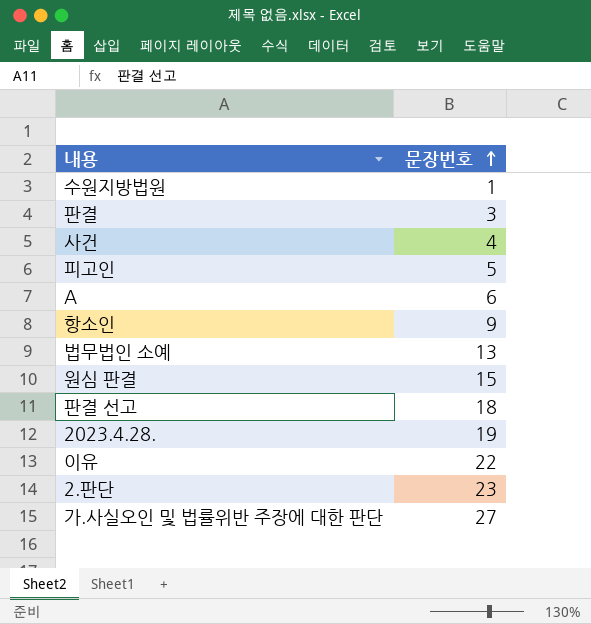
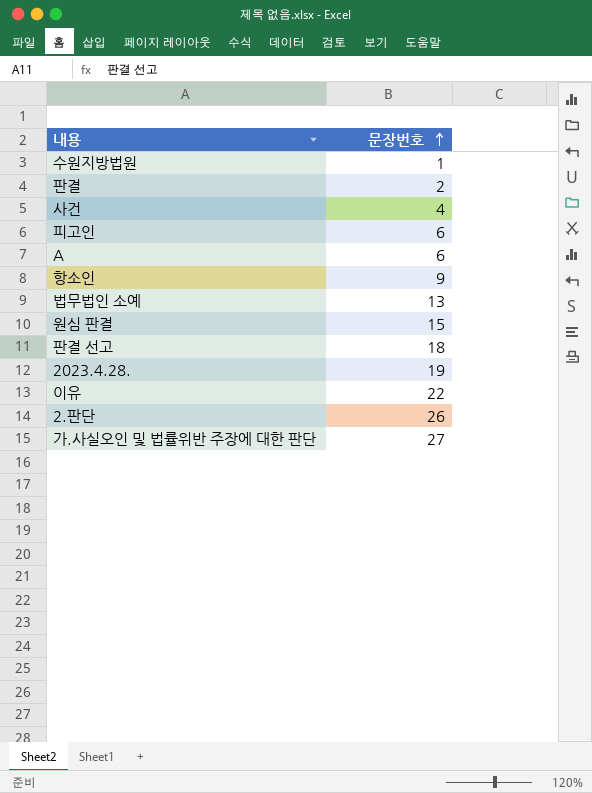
판결 | 문장번호: 3 -> 2
피고인 | 문장번호: 5 -> 6
2.판단 | 문장번호: 23 -> 26

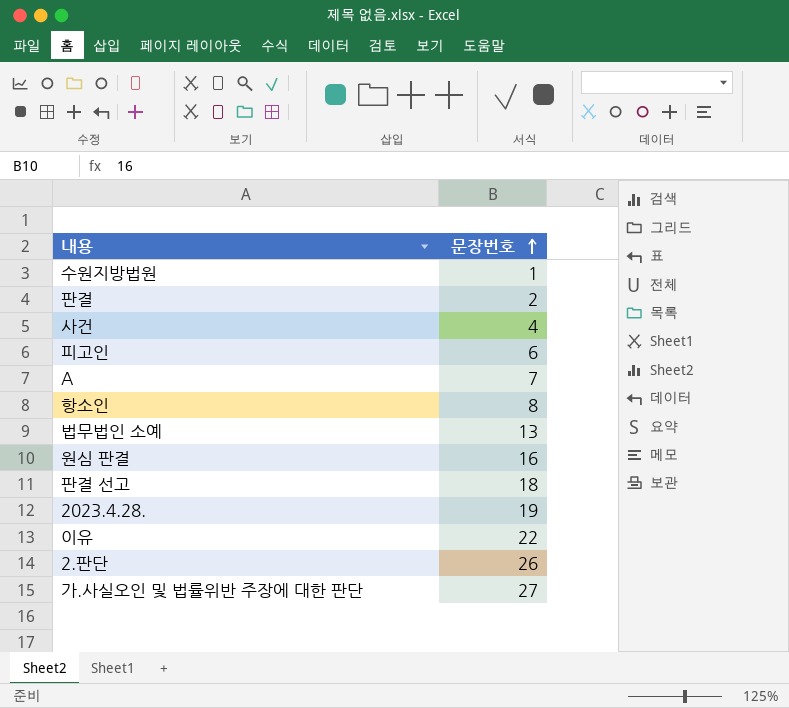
A | 문장번호: 6 -> 7
항소인 | 문장번호: 9 -> 8
원심 판결 | 문장번호: 15 -> 16

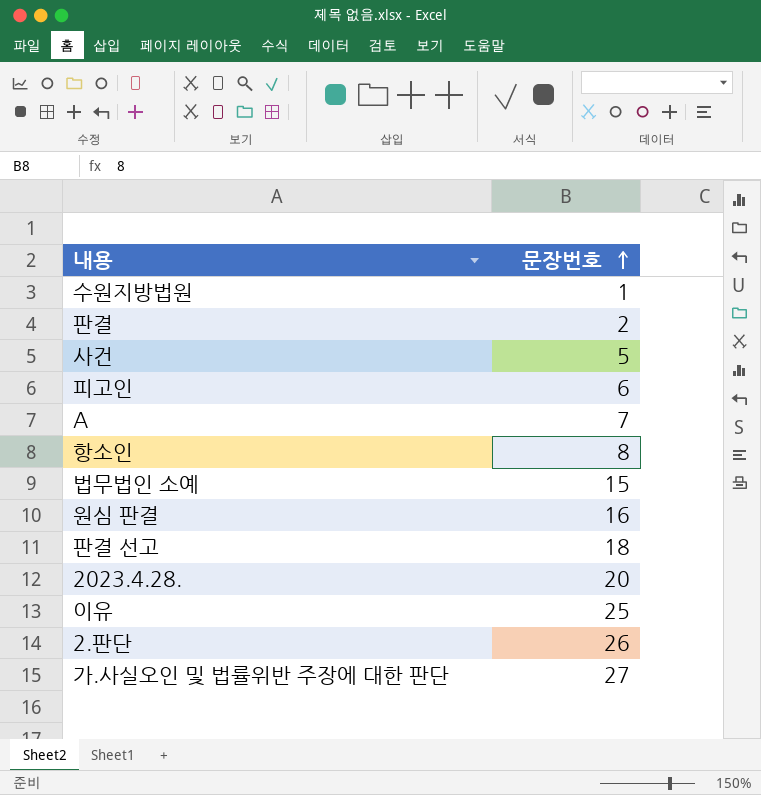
사건 | 문장번호: 4 -> 5
법무법인 소예 | 문장번호: 13 -> 15
2023.4.28. | 문장번호: 19 -> 20
이유 | 문장번호: 22 -> 25

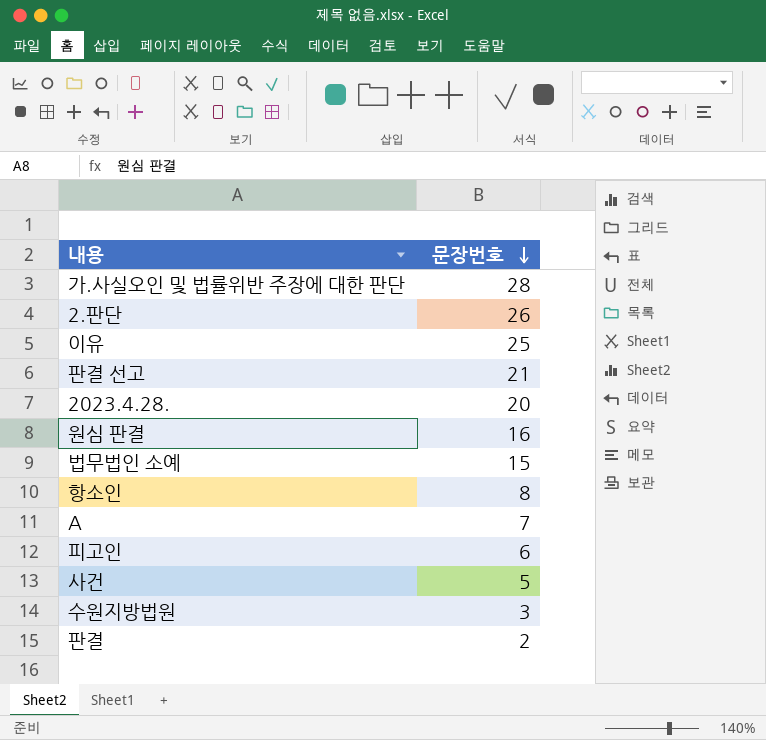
row order: 문장번호 ascending -> 문장번호 descending
가.사실오인 및 법률위반 주장에 대한 판단 | 문장번호: 27 -> 28
판결 선고 | 문장번호: 18 -> 21
수원지방법원 | 문장번호: 1 -> 3

